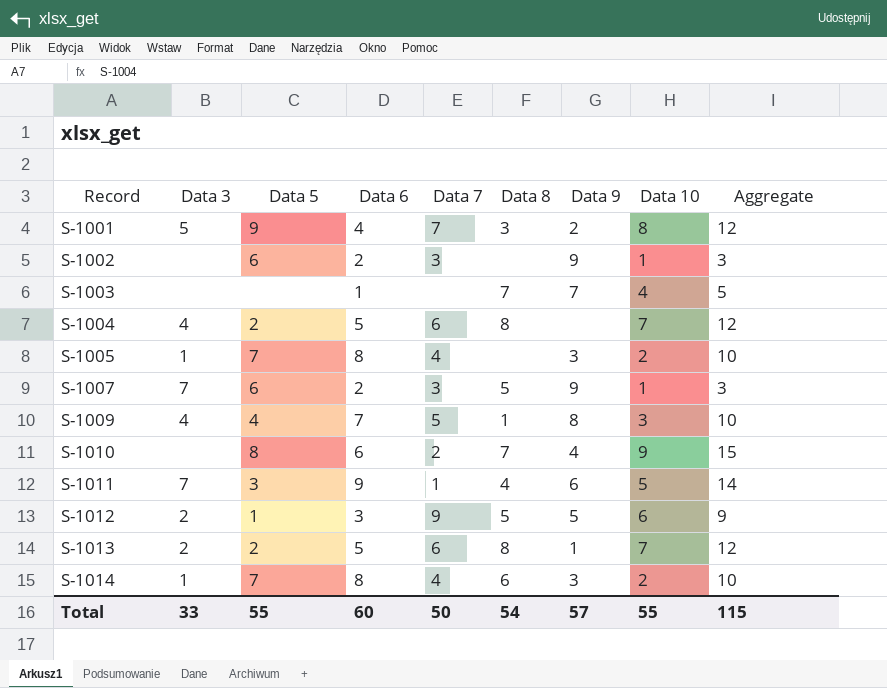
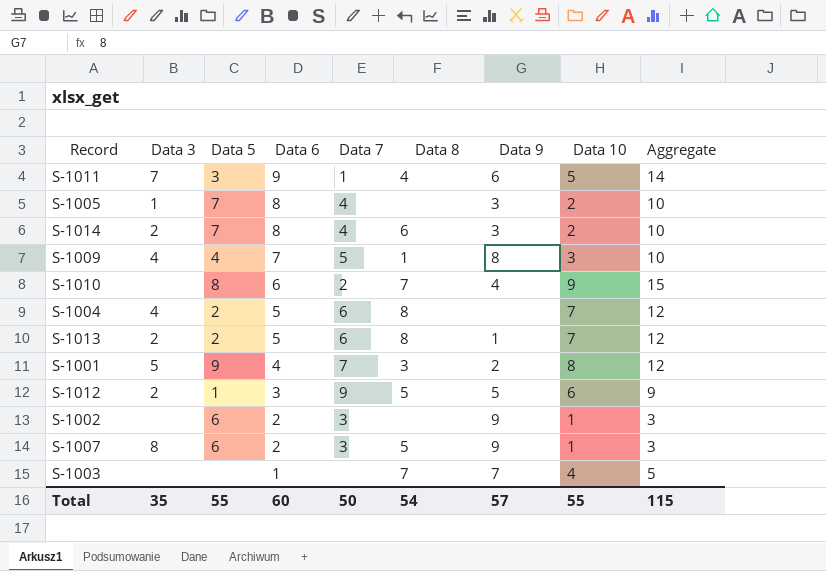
row order: Record ascending -> Data 6 descending
S-1014 | Data 3: 1 -> 2
S-1007 | Data 3: 7 -> 8
Total | Data 3: 33 -> 35

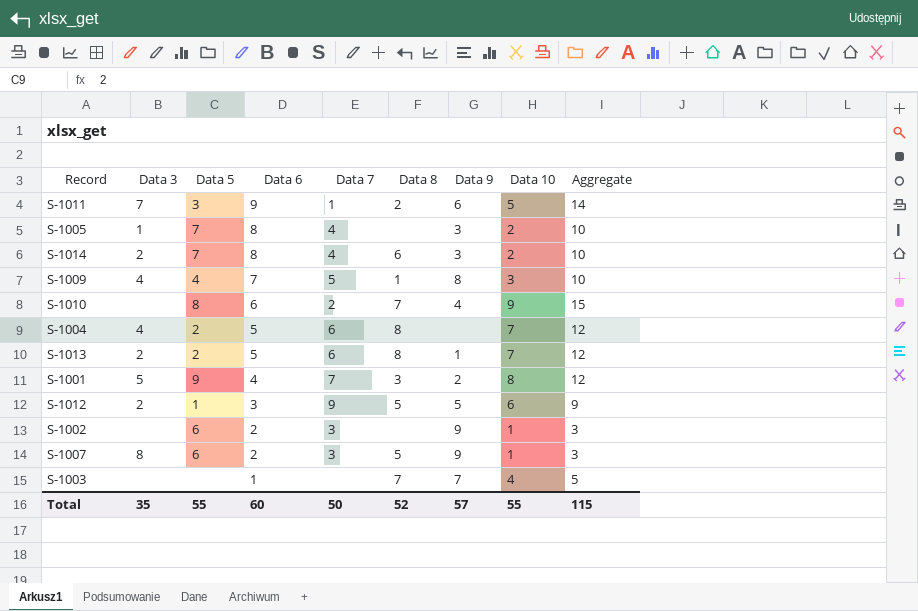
S-1011 | Data 8: 4 -> 2
Total | Data 8: 54 -> 52

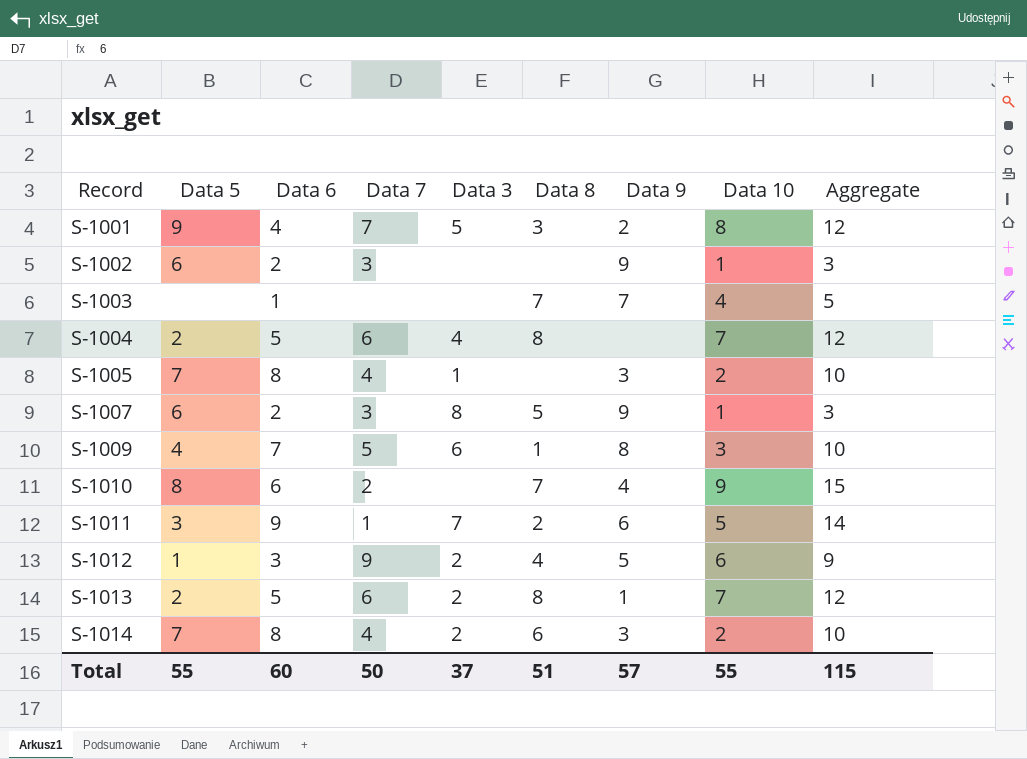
row order: Data 6 descending -> Record ascending
column Data 3 | position: 2 -> 5
S-1009 | Data 3: 4 -> 6
S-1012 | Data 8: 5 -> 4
Total | Data 3: 35 -> 37
Total | Data 8: 52 -> 51

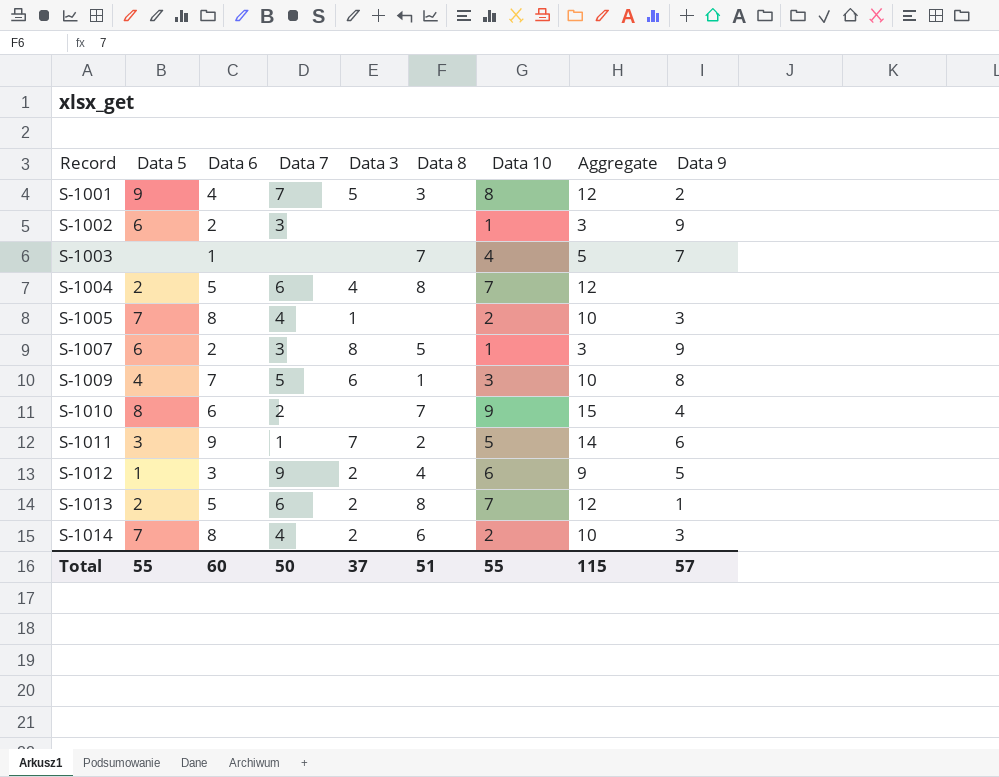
column Data 9 | position: 7 -> 9

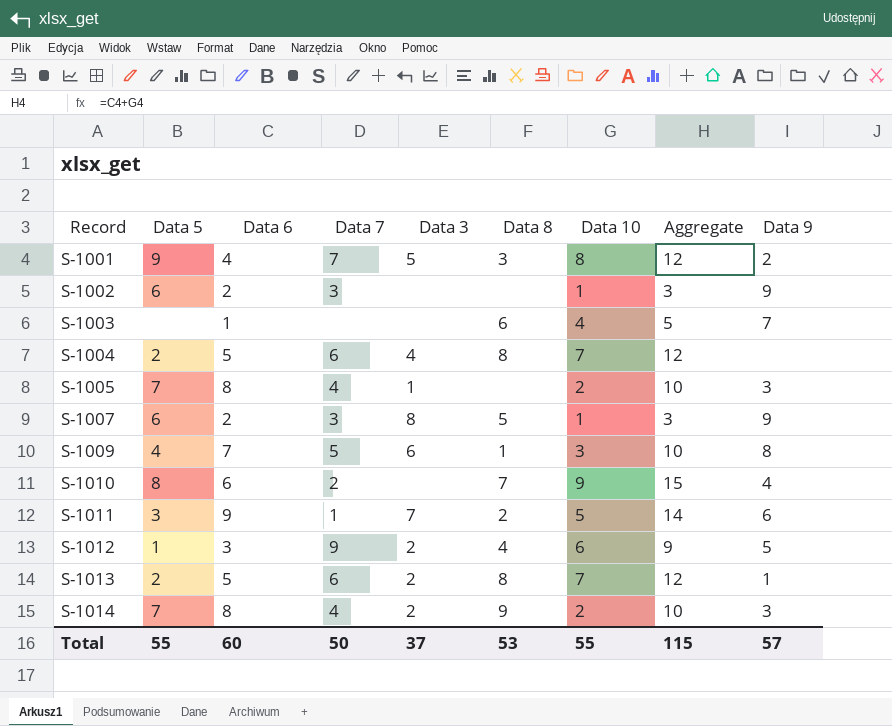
S-1003 | Data 8: 7 -> 6
S-1014 | Data 8: 6 -> 9
Total | Data 8: 51 -> 53

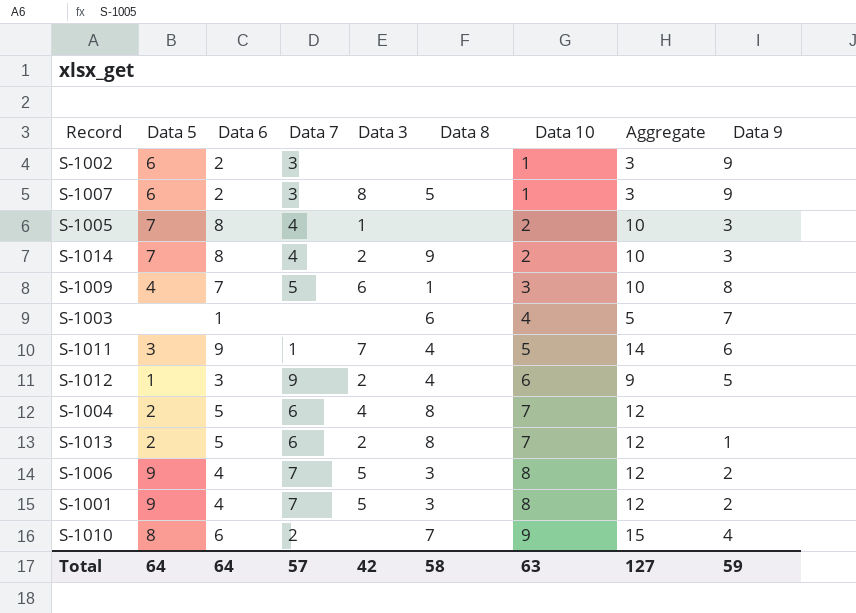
row order: Record ascending -> Data 10 ascending
S-1011 | Data 8: 2 -> 4
row S-1006: none -> 9 | 4 | 7 | 5 | 3 | 8 | 12 | 2
Total | Data 5: 55 -> 64
Total | Data 6: 60 -> 64
Total | Data 7: 50 -> 57
Total | Data 3: 37 -> 42
Total | Data 8: 53 -> 58
Total | Data 10: 55 -> 63
Total | Aggregate: 115 -> 127
Total | Data 9: 57 -> 59

